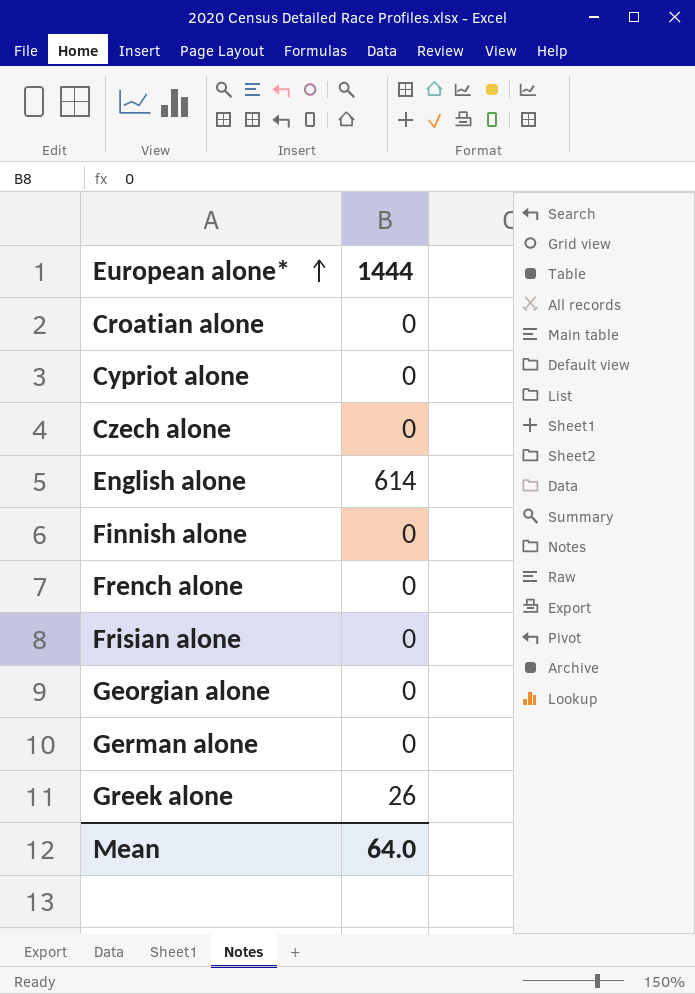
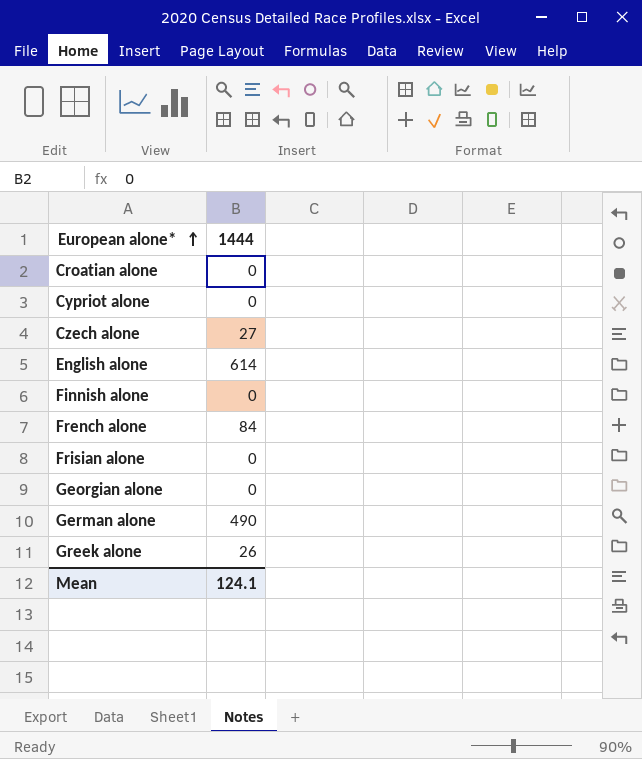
Czech alone | 1444: 0 -> 27
French alone | 1444: 0 -> 84
German alone | 1444: 0 -> 490
Mean | 1444: 64.0 -> 124.1

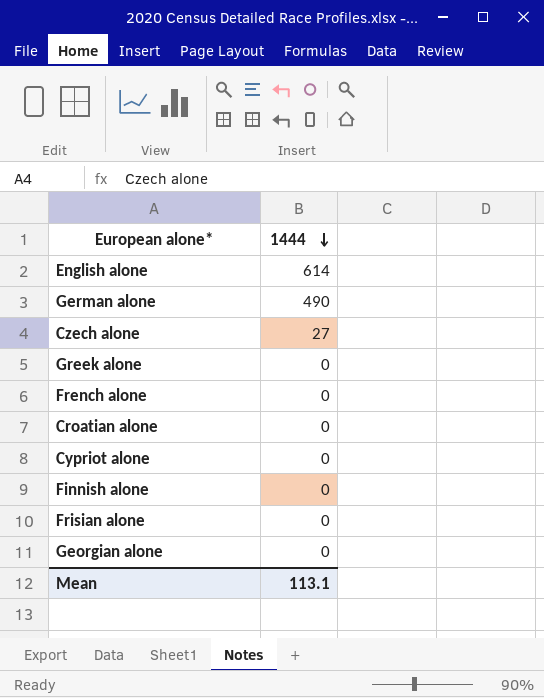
row order: European alone* ascending -> 1444 descending
Greek alone | 1444: 26 -> 0
French alone | 1444: 84 -> 0
Mean | 1444: 124.1 -> 113.1

